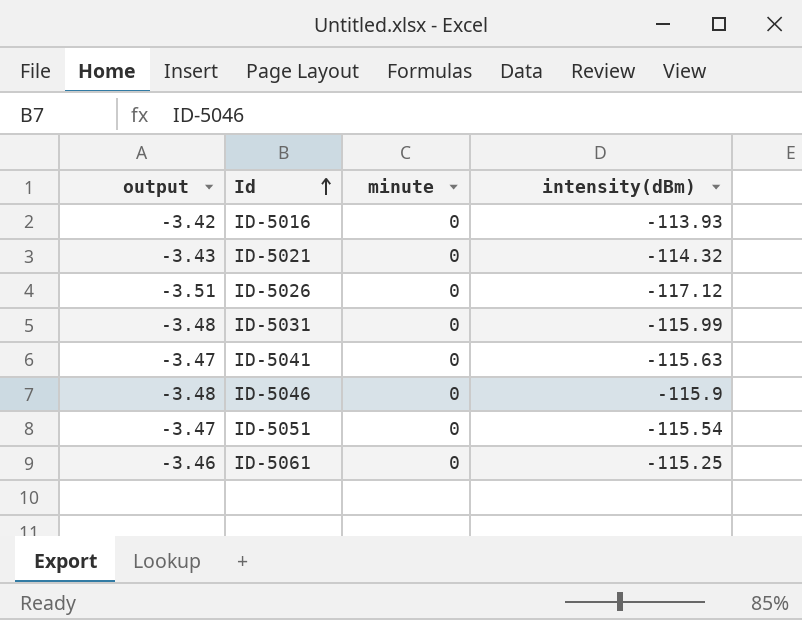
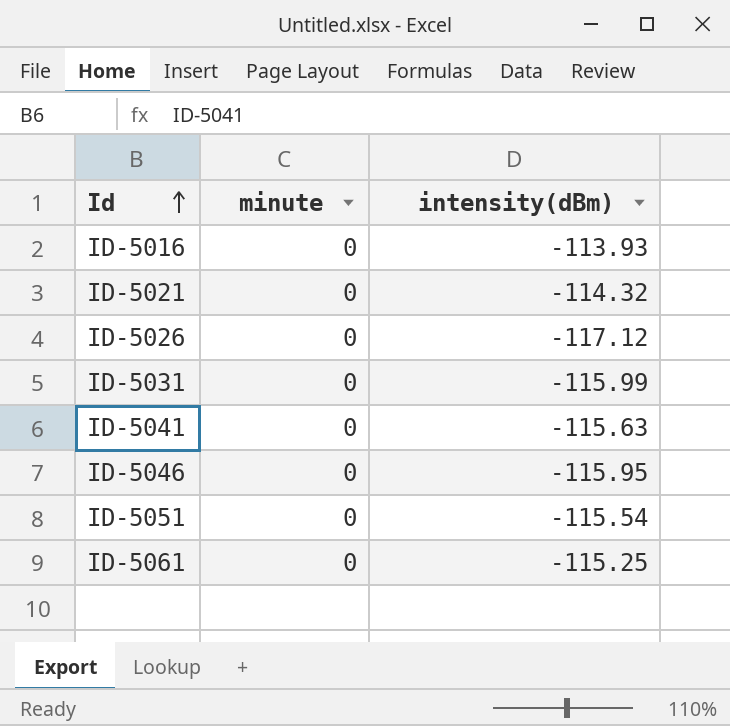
column output | formula: [intensity(dBm)] * 0.03 -> none
ID-5046 | intensity(dBm): -115.9 -> -115.95

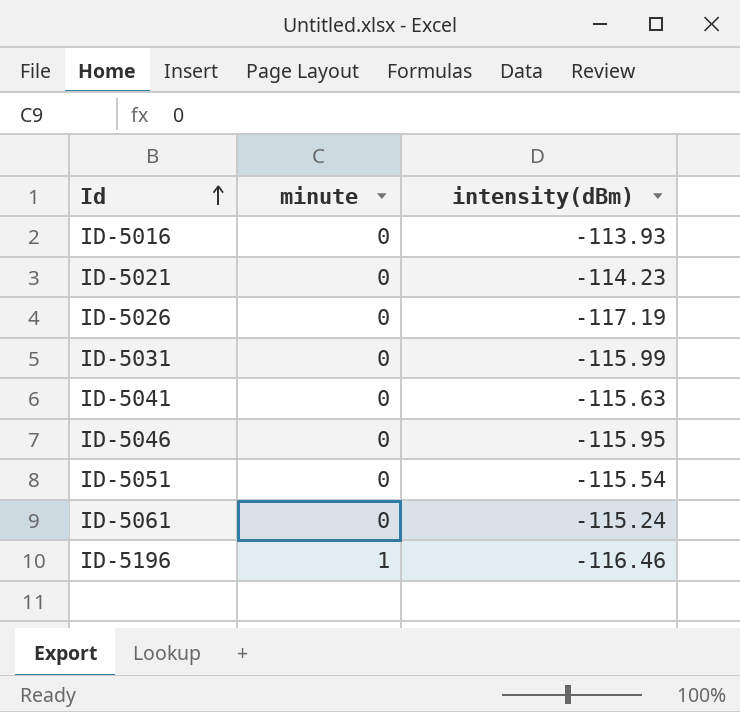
ID-5021 | intensity(dBm): -114.32 -> -114.23
ID-5026 | intensity(dBm): -117.12 -> -117.19
ID-5061 | intensity(dBm): -115.25 -> -115.24
row ID-5196: none -> 1 | -116.46

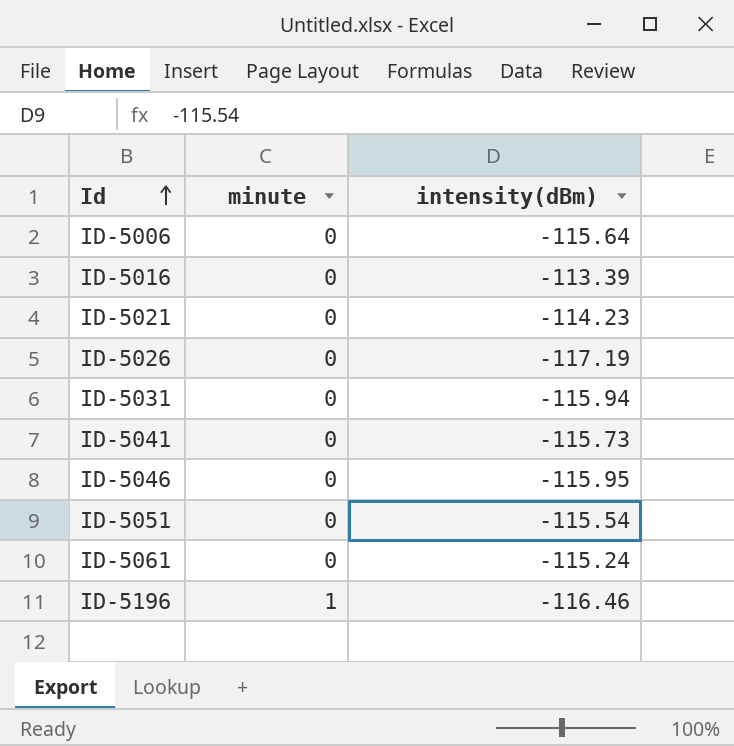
row ID-5006: none -> 0 | -115.64
ID-5016 | intensity(dBm): -113.93 -> -113.39
ID-5031 | intensity(dBm): -115.99 -> -115.94
ID-5041 | intensity(dBm): -115.63 -> -115.73

